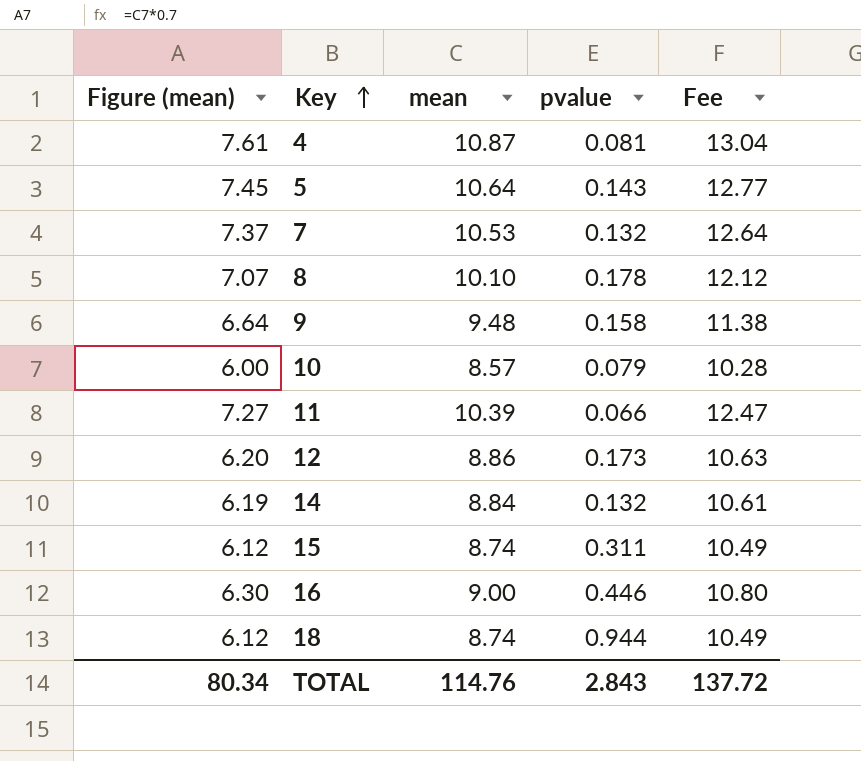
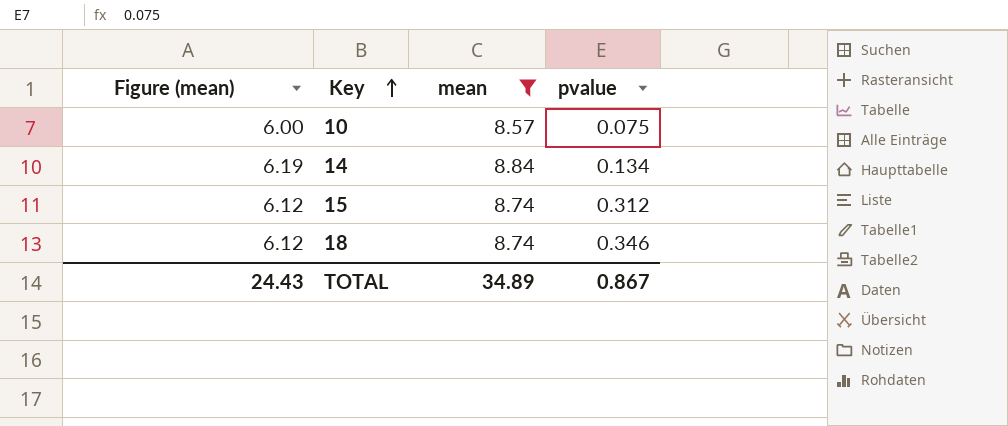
filter: none -> mean <= 8.84
column Fee | formula: [mean] * 1.2 -> none
10 | pvalue: 0.079 -> 0.075
14 | pvalue: 0.132 -> 0.134
15 | pvalue: 0.311 -> 0.312
18 | pvalue: 0.944 -> 0.346
TOTAL | Figure (mean): 80.34 -> 24.43
TOTAL | mean: 114.76 -> 34.89
TOTAL | pvalue: 2.843 -> 0.867

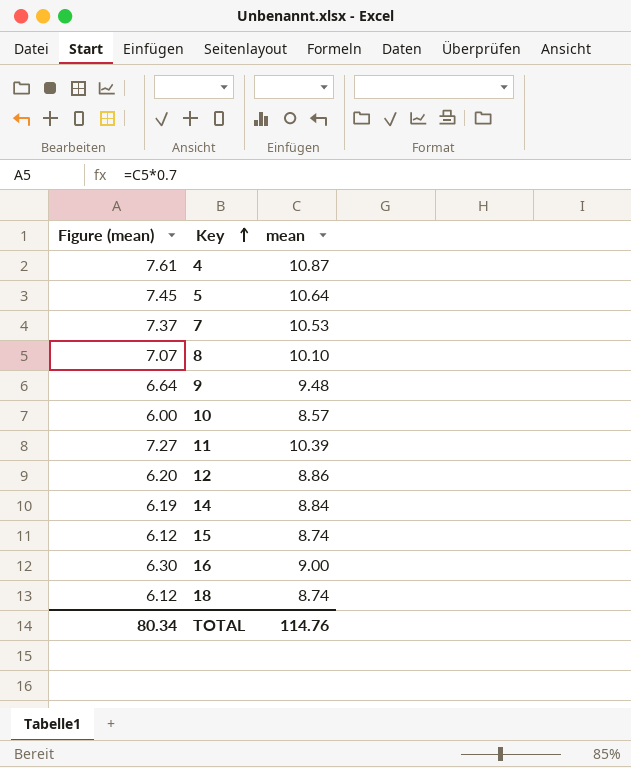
filter: mean <= 8.84 -> none
column pvalue | position: 4 -> none
TOTAL | Figure (mean): 24.43 -> 80.34
TOTAL | mean: 34.89 -> 114.76

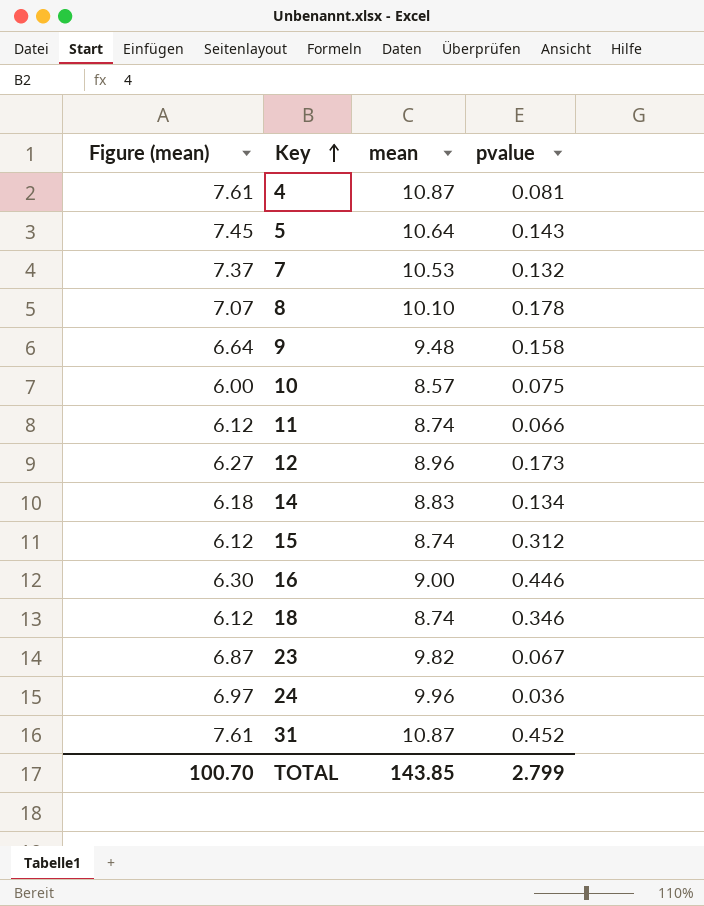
column pvalue | position: none -> 4
11 | Figure (mean): 7.27 -> 6.12
11 | mean: 10.39 -> 8.74
12 | Figure (mean): 6.20 -> 6.27
12 | mean: 8.86 -> 8.96
14 | Figure (mean): 6.19 -> 6.18
14 | mean: 8.84 -> 8.83
row 23: none -> 6.87 | 9.82 | 0.067
row 24: none -> 6.97 | 9.96 | 0.036
row 31: none -> 7.61 | 10.87 | 0.452
TOTAL | Figure (mean): 80.34 -> 100.70
TOTAL | mean: 114.76 -> 143.85

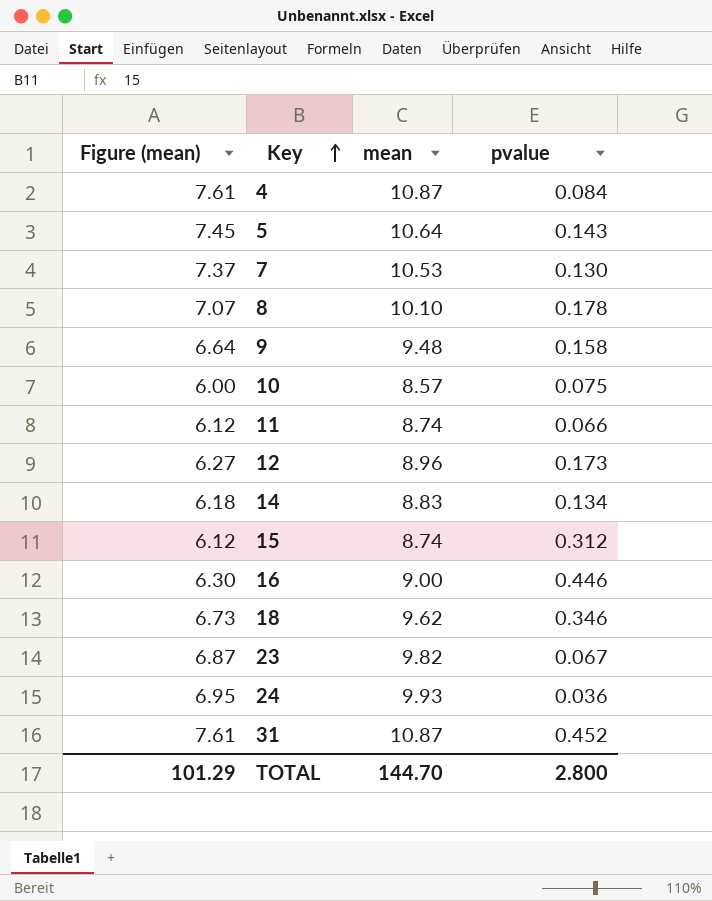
4 | pvalue: 0.081 -> 0.084
7 | pvalue: 0.132 -> 0.130
18 | Figure (mean): 6.12 -> 6.73
18 | mean: 8.74 -> 9.62
24 | Figure (mean): 6.97 -> 6.95
24 | mean: 9.96 -> 9.93
TOTAL | Figure (mean): 100.70 -> 101.29
TOTAL | mean: 143.85 -> 144.70
TOTAL | pvalue: 2.799 -> 2.800

